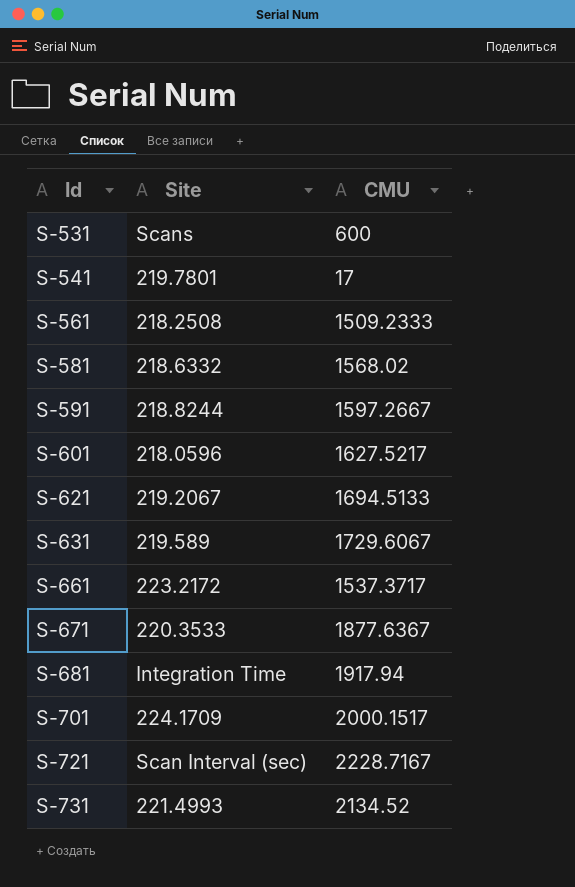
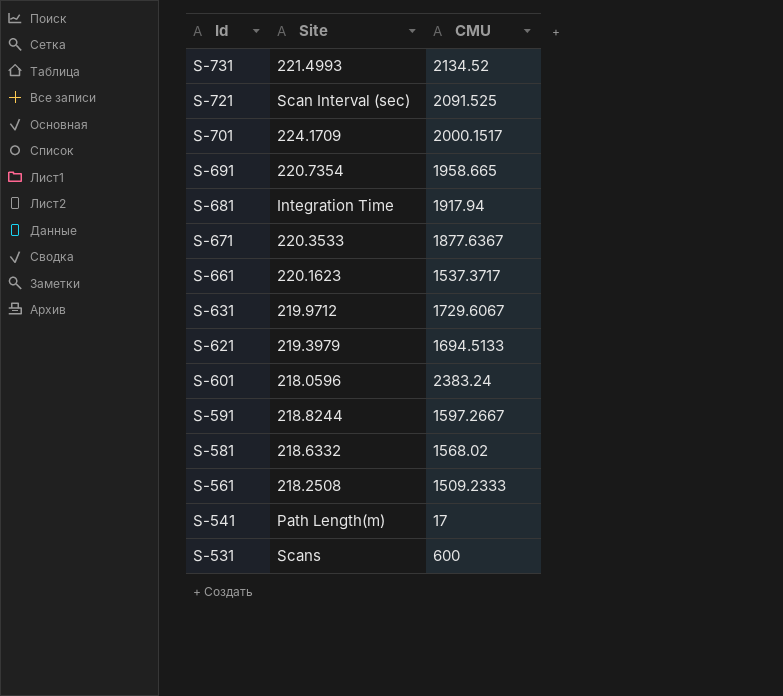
row order: Id ascending -> Id descending
S-721 | CMU: 2228.7167 -> 2091.525
row S-691: none -> 220.7354 | 1958.665
S-661 | Site: 223.2172 -> 220.1623
S-631 | Site: 219.589 -> 219.9712
S-621 | Site: 219.2067 -> 219.3979
S-601 | CMU: 1627.5217 -> 2383.24
S-541 | Site: 219.7801 -> Path Length(m)

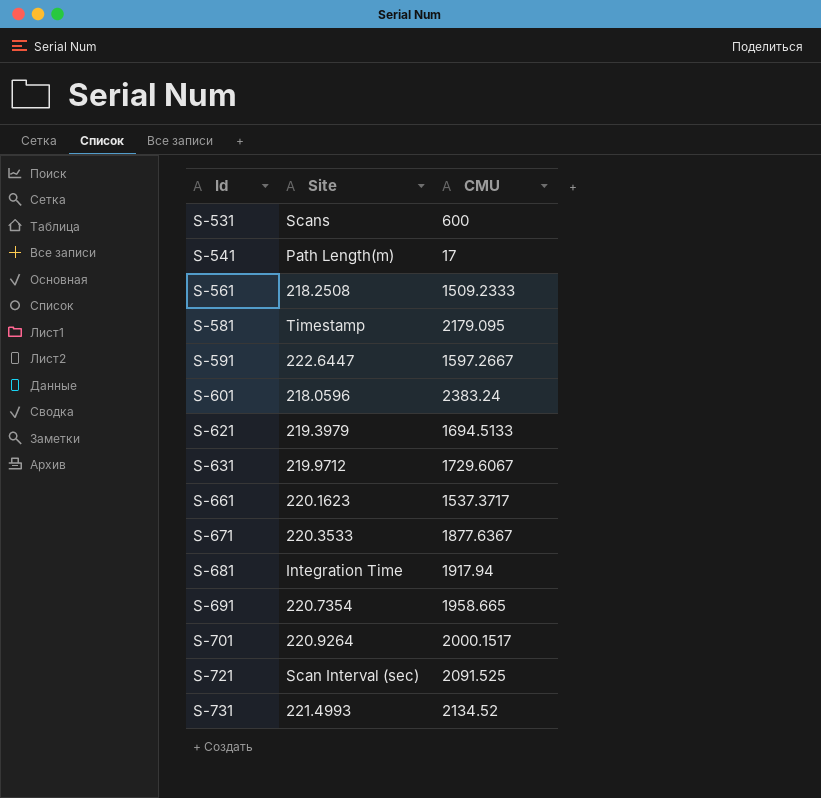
row order: Id descending -> Id ascending
S-581 | Site: 218.6332 -> Timestamp
S-581 | CMU: 1568.02 -> 2179.095
S-591 | Site: 218.8244 -> 222.6447
S-701 | Site: 224.1709 -> 220.9264

